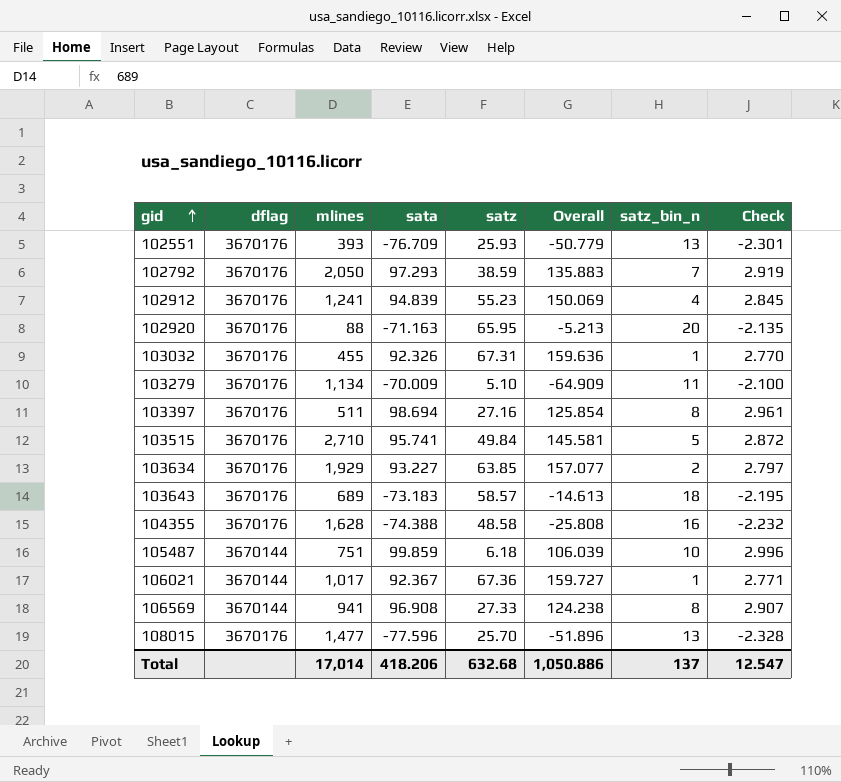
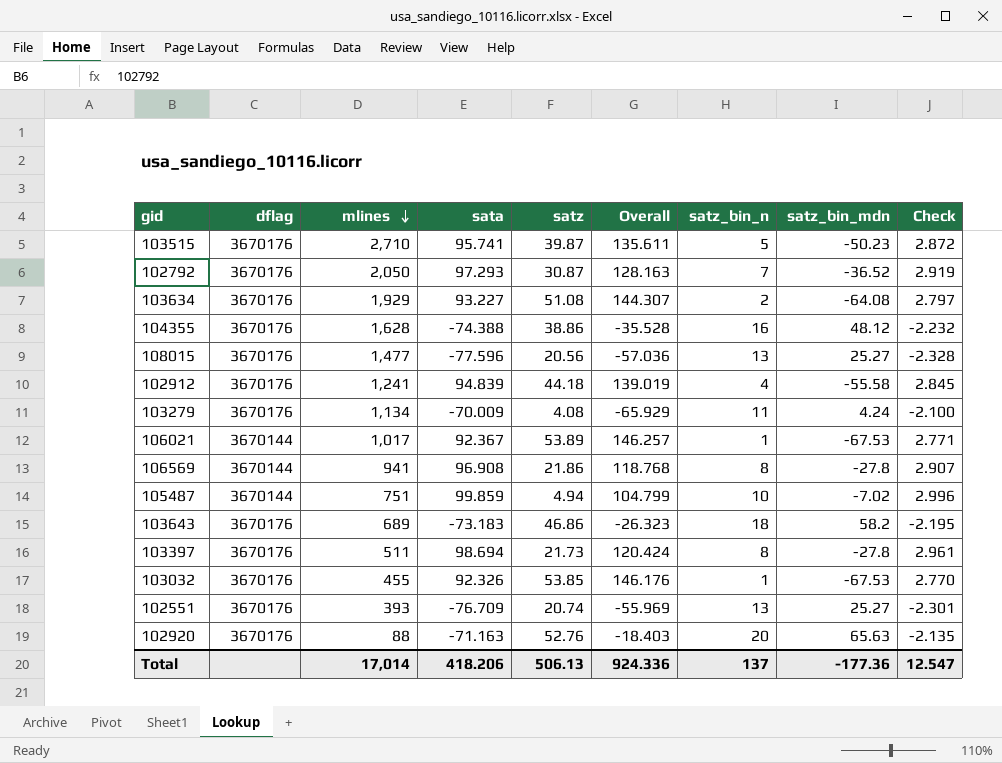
row order: gid ascending -> mlines descending
column satz_bin_mdn | position: none -> 8
103515 | satz: 49.84 -> 39.87
103515 | Overall: 145.581 -> 135.611
102792 | satz: 38.59 -> 30.87
102792 | Overall: 135.883 -> 128.163
103634 | satz: 63.85 -> 51.08
103634 | Overall: 157.077 -> 144.307
104355 | satz: 48.58 -> 38.86
104355 | Overall: -25.808 -> -35.528
108015 | satz: 25.70 -> 20.56
108015 | Overall: -51.896 -> -57.036
102912 | satz: 55.23 -> 44.18
102912 | Overall: 150.069 -> 139.019
103279 | satz: 5.10 -> 4.08
103279 | Overall: -64.909 -> -65.929
106021 | satz: 67.36 -> 53.89
106021 | Overall: 159.727 -> 146.257
106569 | satz: 27.33 -> 21.86
106569 | Overall: 124.238 -> 118.768
105487 | satz: 6.18 -> 4.94
105487 | Overall: 106.039 -> 104.799
103643 | satz: 58.57 -> 46.86
103643 | Overall: -14.613 -> -26.323
103397 | satz: 27.16 -> 21.73
103397 | Overall: 125.854 -> 120.424
103032 | satz: 67.31 -> 53.85
103032 | Overall: 159.636 -> 146.176
102551 | satz: 25.93 -> 20.74
102551 | Overall: -50.779 -> -55.969
102920 | satz: 65.95 -> 52.76
102920 | Overall: -5.213 -> -18.403
Total | satz: 632.68 -> 506.13
Total | Overall: 1,050.886 -> 924.336

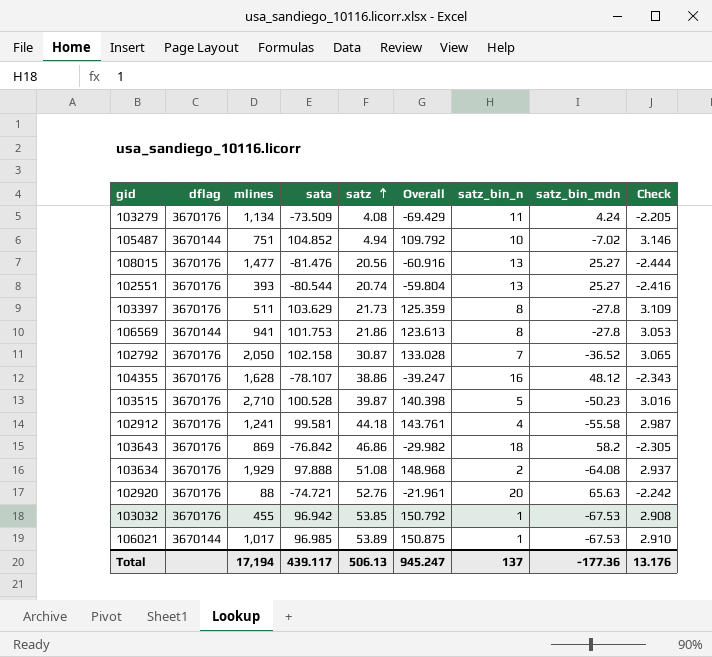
row order: mlines descending -> satz ascending
103279 | sata: -70.009 -> -73.509
103279 | Overall: -65.929 -> -69.429
103279 | Check: -2.100 -> -2.205
105487 | sata: 99.859 -> 104.852
105487 | Overall: 104.799 -> 109.792
105487 | Check: 2.996 -> 3.146
108015 | sata: -77.596 -> -81.476
108015 | Overall: -57.036 -> -60.916
108015 | Check: -2.328 -> -2.444
102551 | sata: -76.709 -> -80.544
102551 | Overall: -55.969 -> -59.804
102551 | Check: -2.301 -> -2.416
103397 | sata: 98.694 -> 103.629
103397 | Overall: 120.424 -> 125.359
103397 | Check: 2.961 -> 3.109
106569 | sata: 96.908 -> 101.753
106569 | Overall: 118.768 -> 123.613
106569 | Check: 2.907 -> 3.053
102792 | sata: 97.293 -> 102.158
102792 | Overall: 128.163 -> 133.028
102792 | Check: 2.919 -> 3.065
104355 | sata: -74.388 -> -78.107
104355 | Overall: -35.528 -> -39.247
104355 | Check: -2.232 -> -2.343
103515 | sata: 95.741 -> 100.528
103515 | Overall: 135.611 -> 140.398
103515 | Check: 2.872 -> 3.016
102912 | sata: 94.839 -> 99.581
102912 | Overall: 139.019 -> 143.761
102912 | Check: 2.845 -> 2.987
103643 | mlines: 689 -> 869
103643 | sata: -73.183 -> -76.842
103643 | Overall: -26.323 -> -29.982
103643 | Check: -2.195 -> -2.305
103634 | sata: 93.227 -> 97.888
103634 | Overall: 144.307 -> 148.968
103634 | Check: 2.797 -> 2.937
102920 | sata: -71.163 -> -74.721
102920 | Overall: -18.403 -> -21.961
102920 | Check: -2.135 -> -2.242
103032 | sata: 92.326 -> 96.942
103032 | Overall: 146.176 -> 150.792
103032 | Check: 2.770 -> 2.908
106021 | sata: 92.367 -> 96.985
106021 | Overall: 146.257 -> 150.875
106021 | Check: 2.771 -> 2.910
Total | mlines: 17,014 -> 17,194
Total | sata: 418.206 -> 439.117
Total | Overall: 924.336 -> 945.247
Total | Check: 12.547 -> 13.176

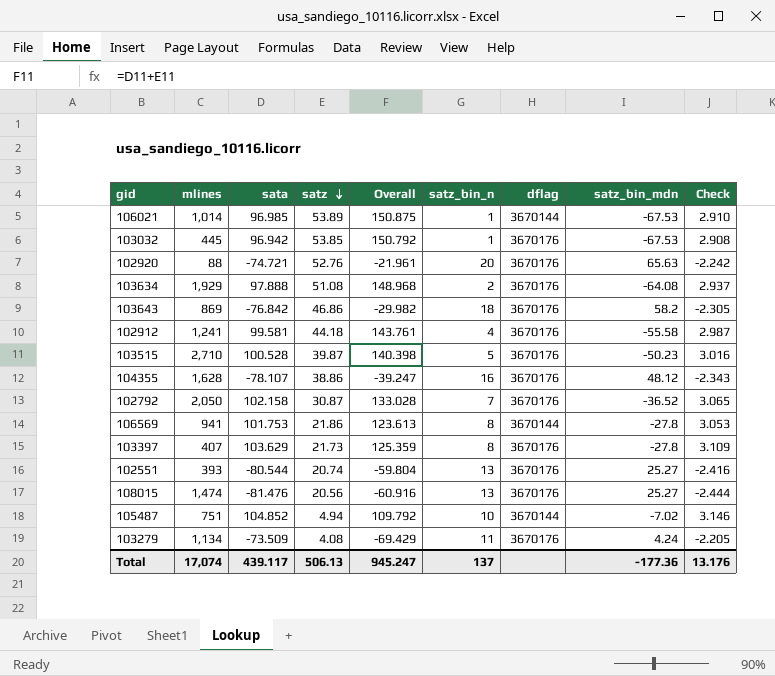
row order: satz ascending -> satz descending
column dflag | position: 2 -> 7
106021 | mlines: 1,017 -> 1,014
103032 | mlines: 455 -> 445
103397 | mlines: 511 -> 407
108015 | mlines: 1,477 -> 1,474
Total | mlines: 17,194 -> 17,074

